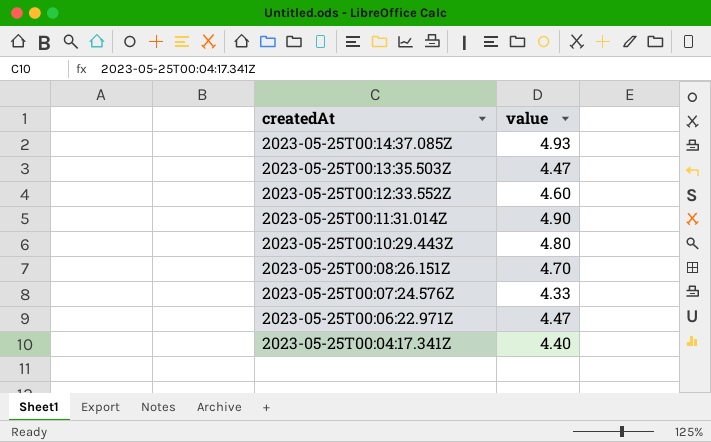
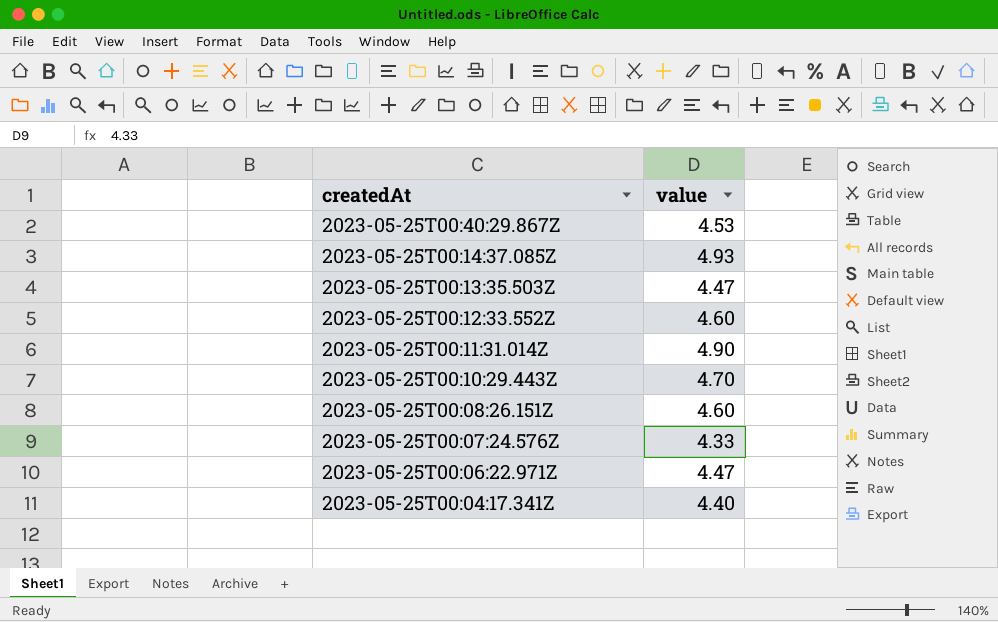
row 2023-05-25T00:40:29.867Z: none -> 4.53
2023-05-25T00:10:29.443Z | value: 4.80 -> 4.70
2023-05-25T00:08:26.151Z | value: 4.70 -> 4.60

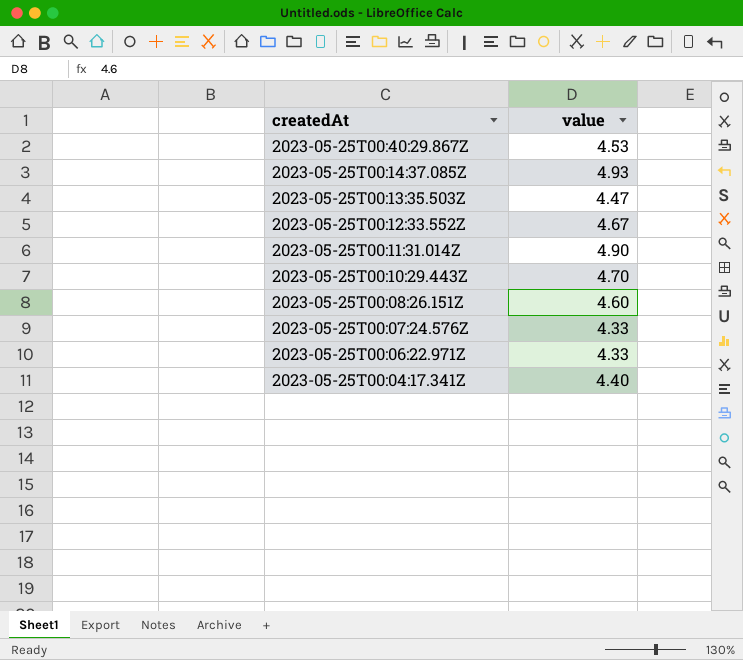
2023-05-25T00:12:33.552Z | value: 4.60 -> 4.67
2023-05-25T00:06:22.971Z | value: 4.47 -> 4.33

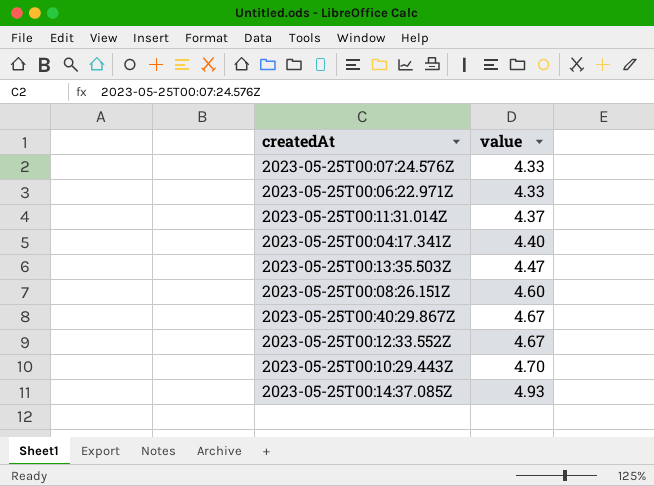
row order: createdAt descending -> value ascending
2023-05-25T00:11:31.014Z | value: 4.90 -> 4.37
2023-05-25T00:40:29.867Z | value: 4.53 -> 4.67

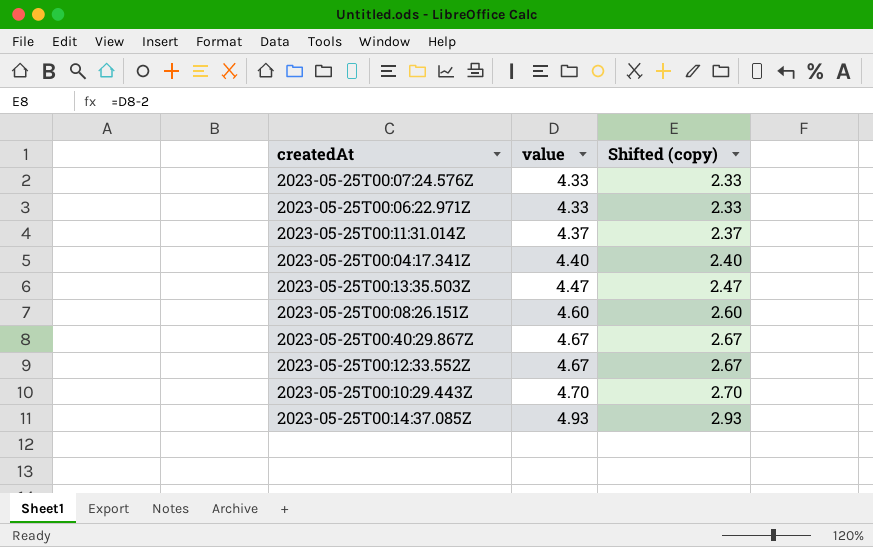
column Shifted (copy) | formula: none -> [value] - 2

